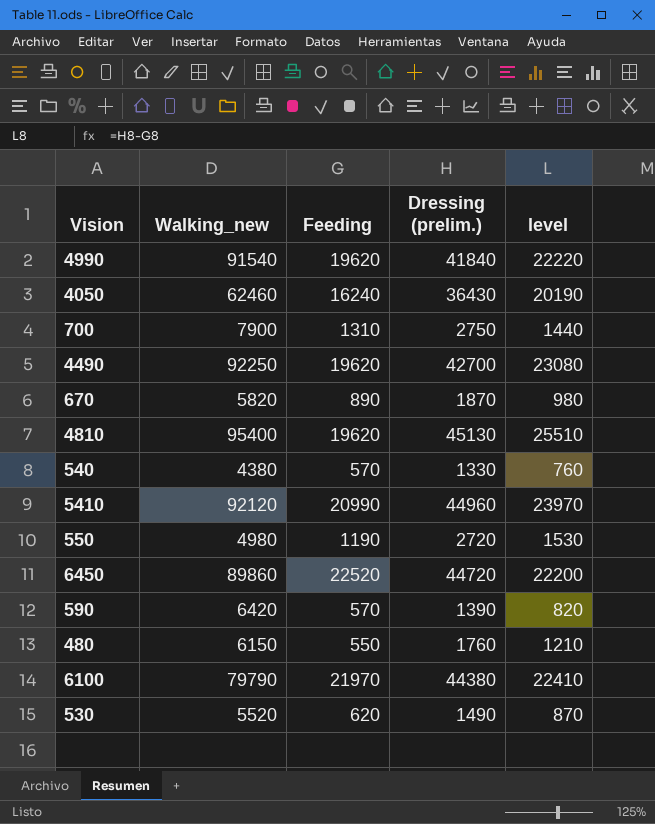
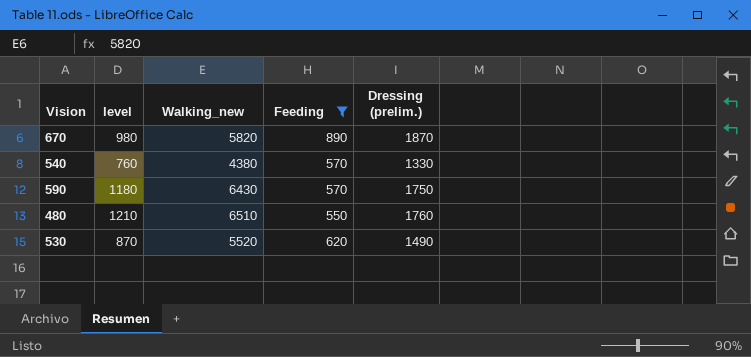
filter: none -> Feeding <= 890
column level | position: 5 -> 2
590 | level: 820 -> 1180
590 | Walking_new: 6420 -> 6430
590 | Dressing (prelim.): 1390 -> 1750
480 | Walking_new: 6150 -> 6510

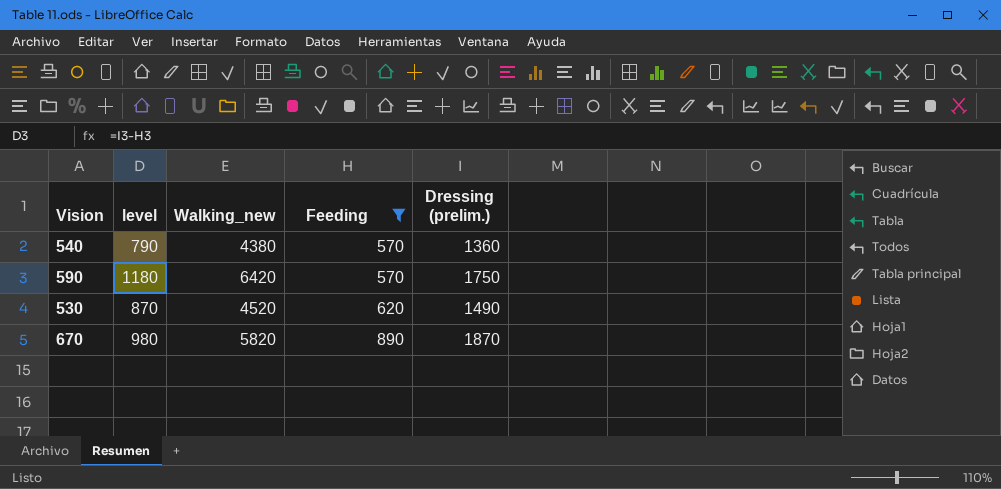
row order: none -> Feeding ascending
row 480: 1210 | 6510 | 550 | 1760 -> none
540 | level: 760 -> 790
540 | Dressing (prelim.): 1330 -> 1360
590 | Walking_new: 6430 -> 6420
530 | Walking_new: 5520 -> 4520

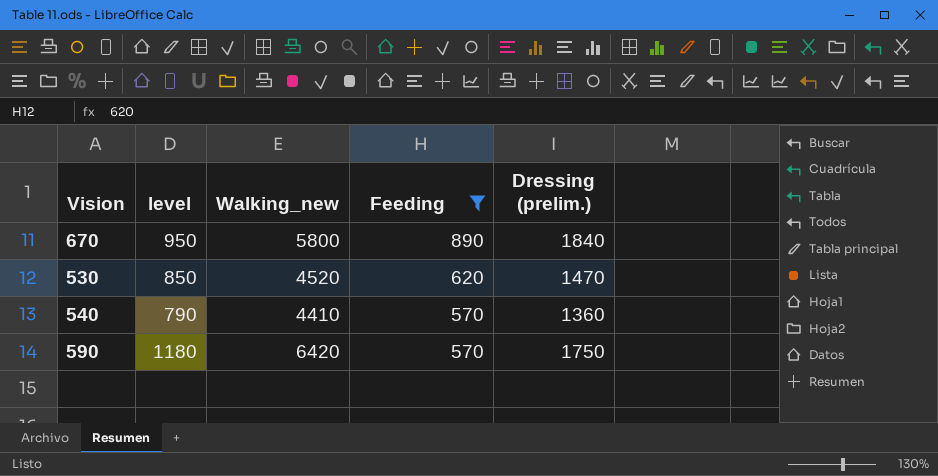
row order: Feeding ascending -> Feeding descending
670 | level: 980 -> 950
670 | Walking_new: 5820 -> 5800
670 | Dressing (prelim.): 1870 -> 1840
530 | level: 870 -> 850
530 | Dressing (prelim.): 1490 -> 1470
540 | Walking_new: 4380 -> 4410

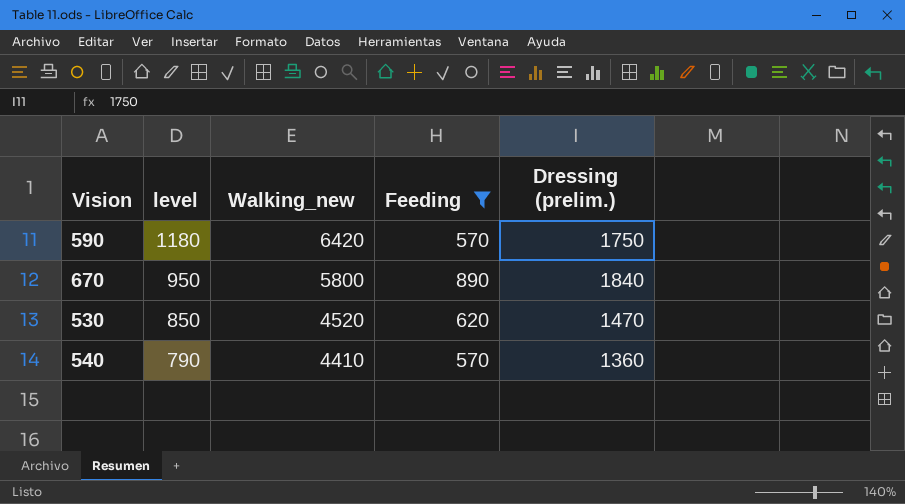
row order: Feeding descending -> level descending

